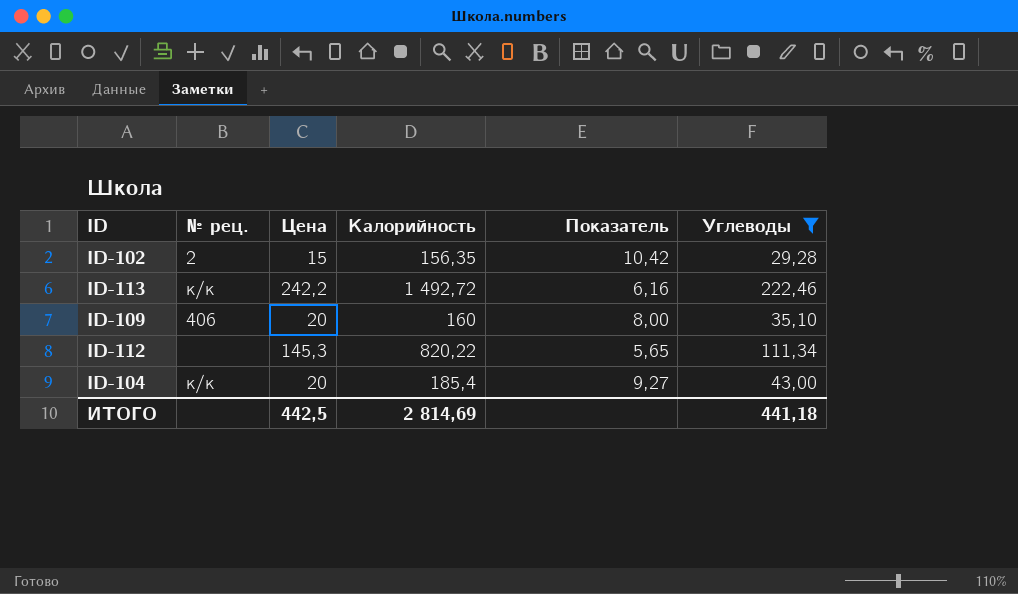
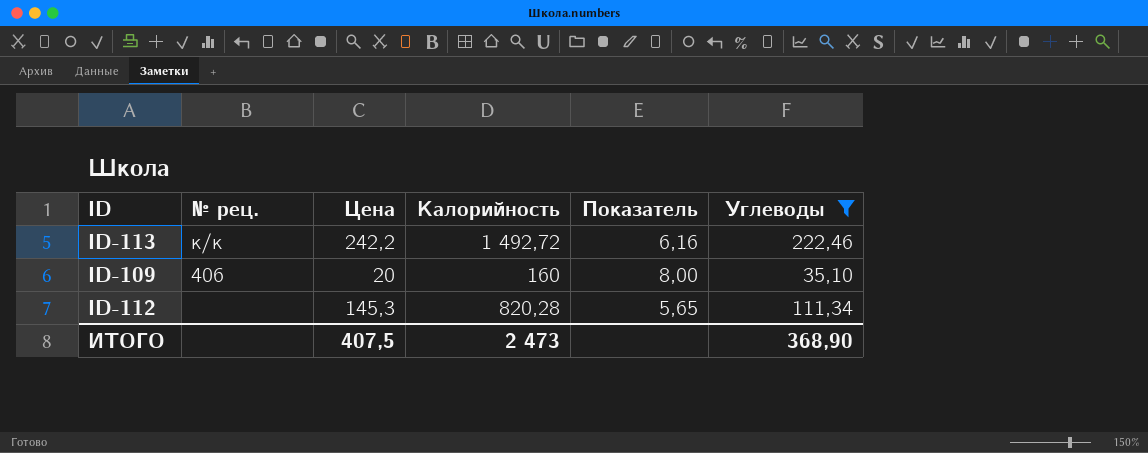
row ID-102: 2 | 15 | 156,35 | 10,42 | 29,28 -> none
row ID-104: к/к | 20 | 185,4 | 9,27 | 43,00 -> none
ID-112 | Калорийность: 820,22 -> 820,28
ИТОГО | Цена: 442,5 -> 407,5
ИТОГО | Калорийность: 2 814,69 -> 2 473
ИТОГО | Углеводы: 441,18 -> 368,90

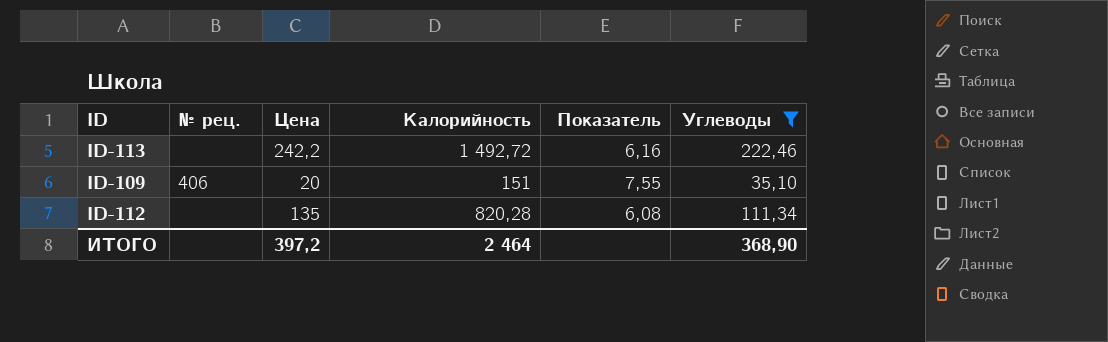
ID-113 | № рец.: к/к -> none
ID-109 | Калорийность: 160 -> 151
ID-109 | Показатель: 8,00 -> 7,55
ID-112 | Цена: 145,3 -> 135
ID-112 | Показатель: 5,65 -> 6,08
ИТОГО | Цена: 407,5 -> 397,2
ИТОГО | Калорийность: 2 473 -> 2 464

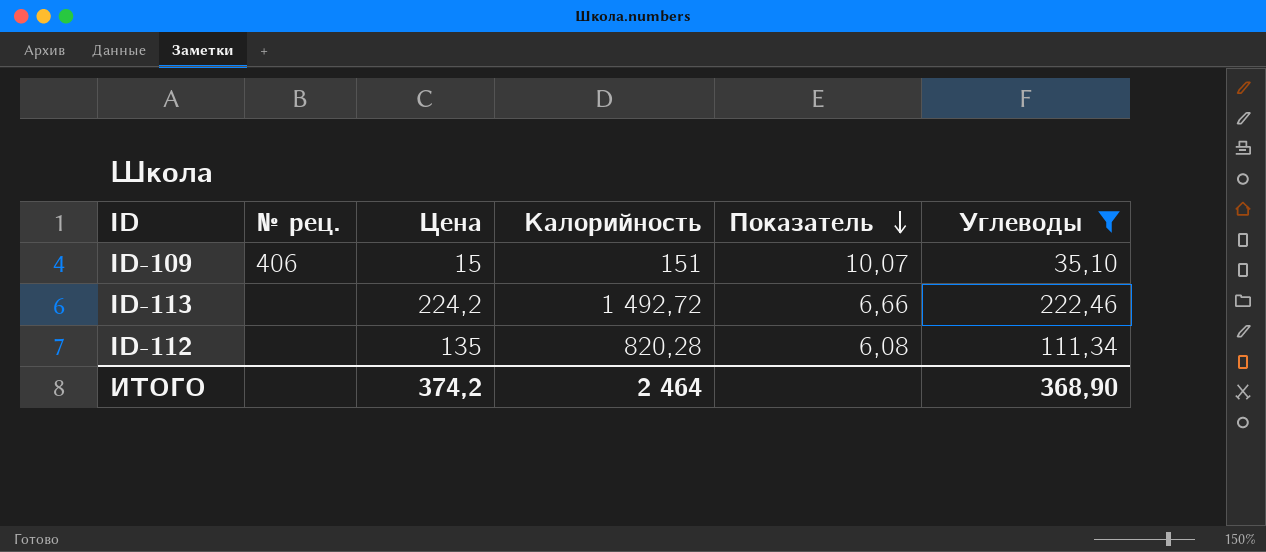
row order: none -> Показатель descending
ID-109 | Цена: 20 -> 15
ID-109 | Показатель: 7,55 -> 10,07
ID-113 | Цена: 242,2 -> 224,2
ID-113 | Показатель: 6,16 -> 6,66
ИТОГО | Цена: 397,2 -> 374,2

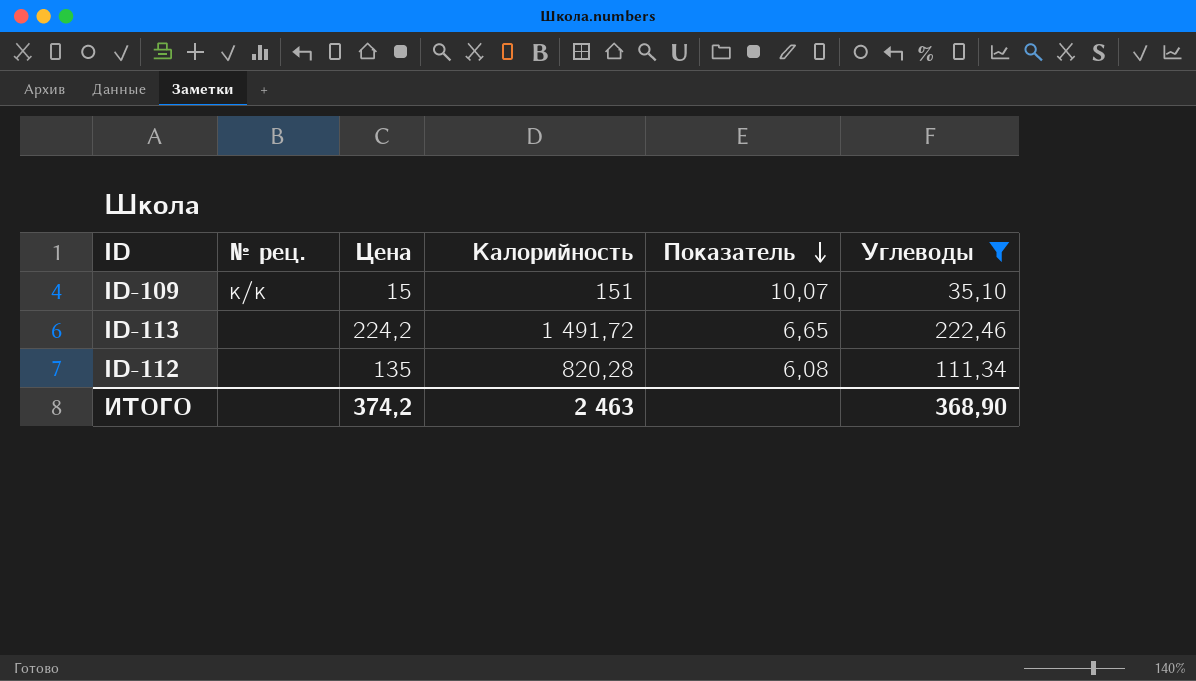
ID-109 | № рец.: 406 -> к/к
ID-113 | Калорийность: 1 492,72 -> 1 491,72
ID-113 | Показатель: 6,66 -> 6,65
ИТОГО | Калорийность: 2 464 -> 2 463

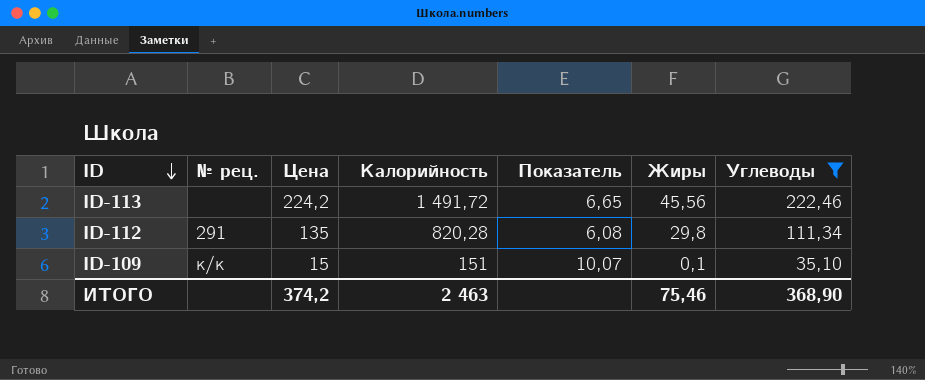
row order: Показатель descending -> ID descending
column Жиры | position: none -> 6
ID-112 | № рец.: none -> 291

